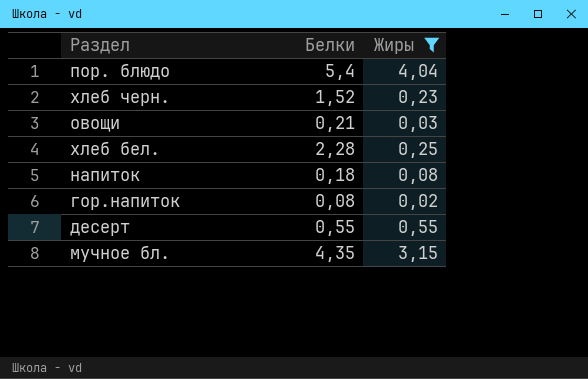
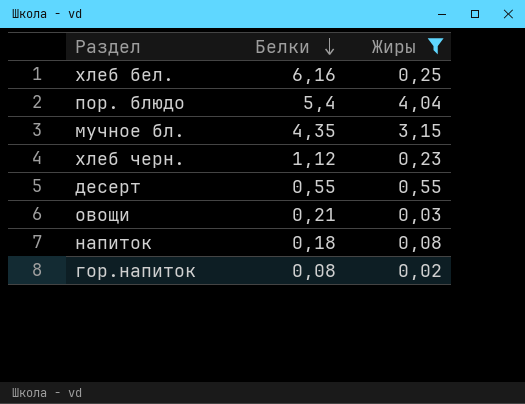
row order: none -> Белки descending
хлеб бел. | Белки: 2,28 -> 6,16
хлеб черн. | Белки: 1,52 -> 1,12

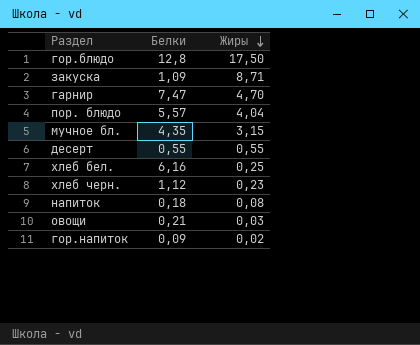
filter: Жиры <= 4,04 -> none
row order: Белки descending -> Жиры descending
пор. блюдо | Белки: 5,4 -> 5,57
гор.напиток | Белки: 0,08 -> 0,09

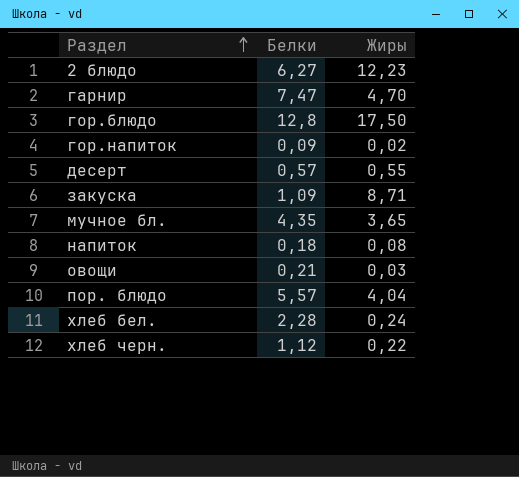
row order: Жиры descending -> Раздел ascending
row 2 блюдо: none -> 6,27 | 12,23
десерт | Белки: 0,55 -> 0,57
мучное бл. | Жиры: 3,15 -> 3,65
хлеб бел. | Белки: 6,16 -> 2,28
хлеб бел. | Жиры: 0,25 -> 0,24
хлеб черн. | Жиры: 0,23 -> 0,22

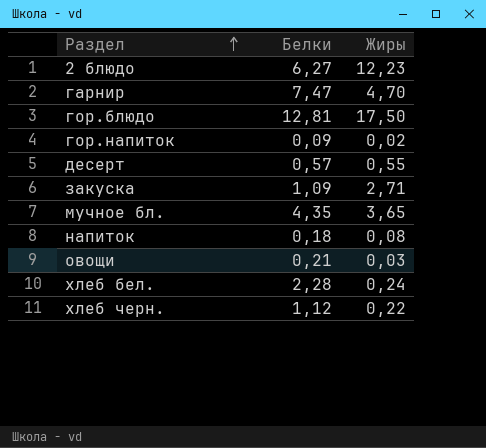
row пор. блюдо: 5,57 | 4,04 -> none
гор.блюдо | Белки: 12,8 -> 12,81
закуска | Жиры: 8,71 -> 2,71

